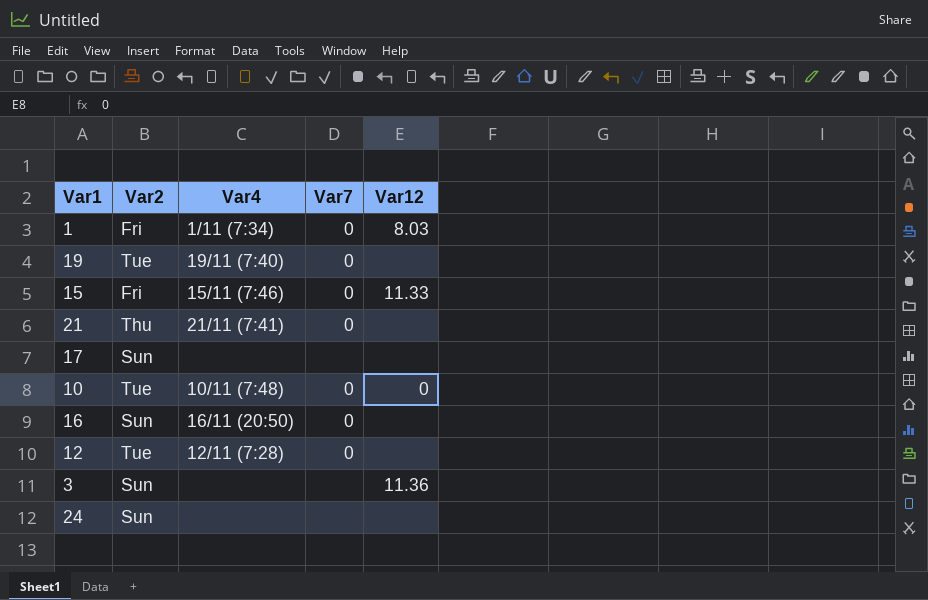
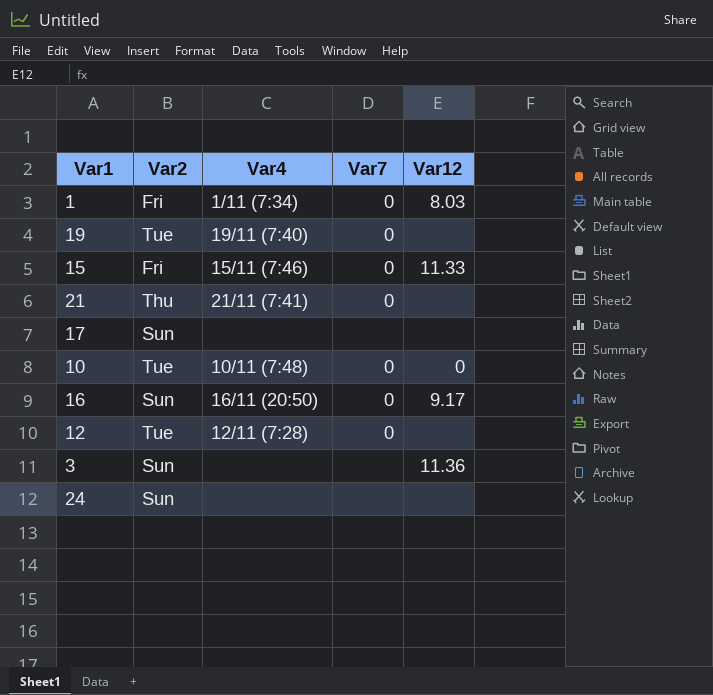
16 | Var12: none -> 9.17

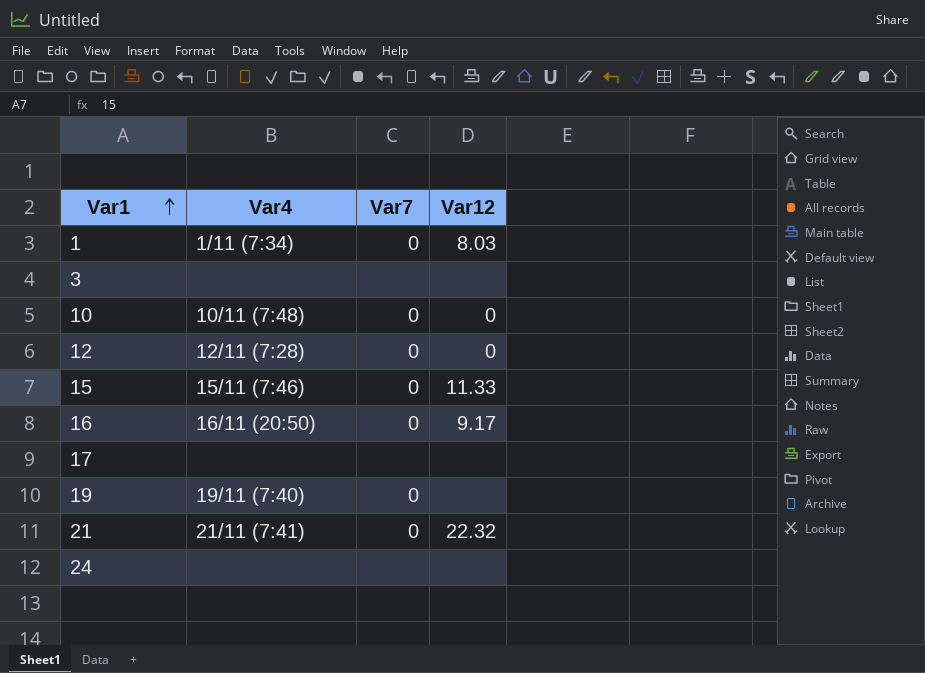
row order: none -> Var1 ascending
column Var2 | position: 2 -> none
3 | Var12: 11.36 -> none
12 | Var12: none -> 0
21 | Var12: none -> 22.32

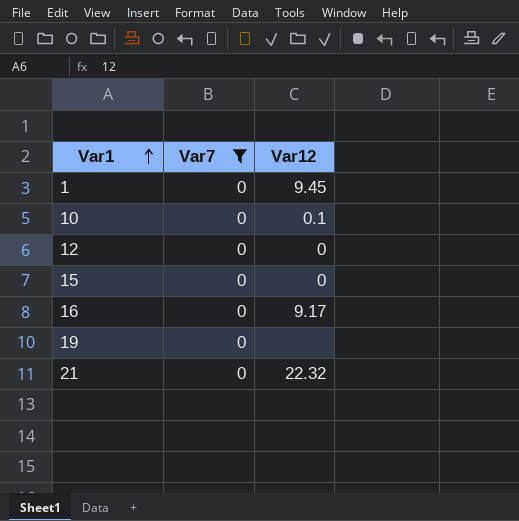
filter: none -> Var7 = 0
column Var4 | position: 2 -> none
1 | Var12: 8.03 -> 9.45
10 | Var12: 0 -> 0.1
15 | Var12: 11.33 -> 0

